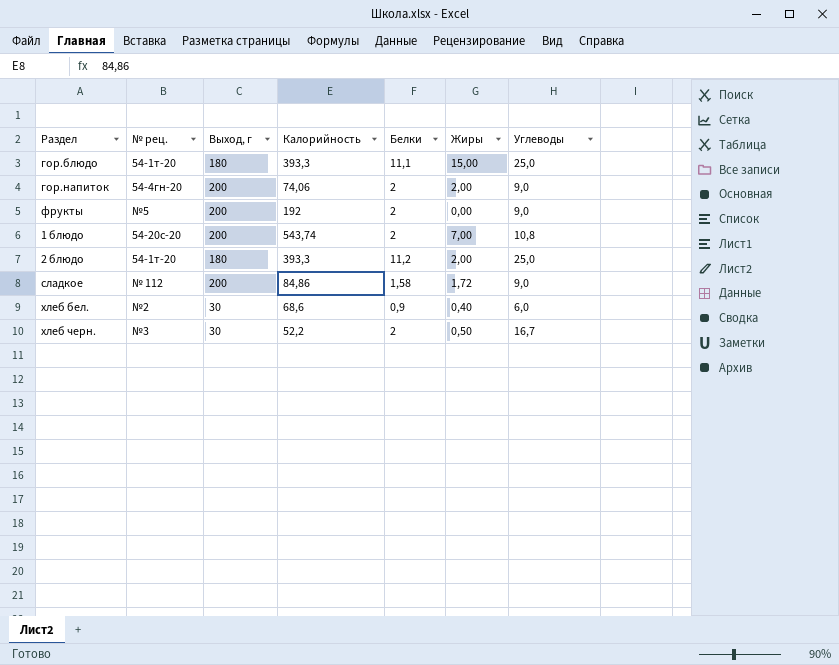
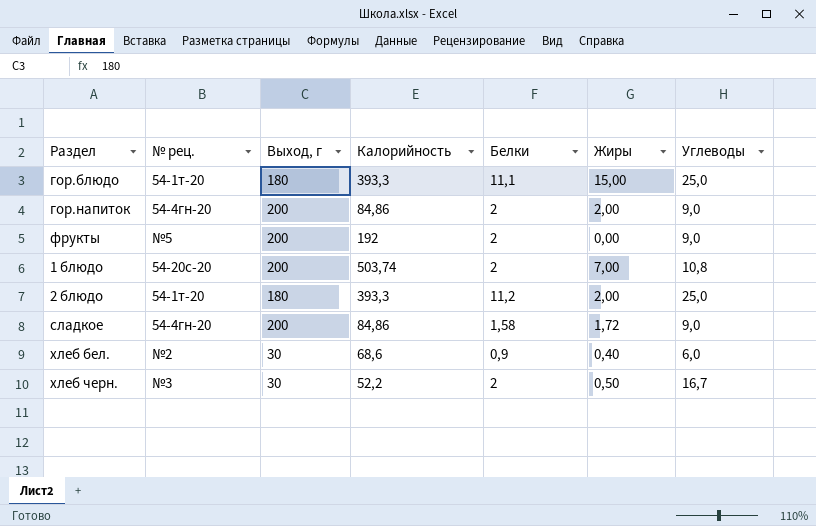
гор.напиток | Калорийность: 74,06 -> 84,86
1 блюдо | Калорийность: 543,74 -> 503,74
сладкое | № рец.: № 112 -> 54-4гн-20

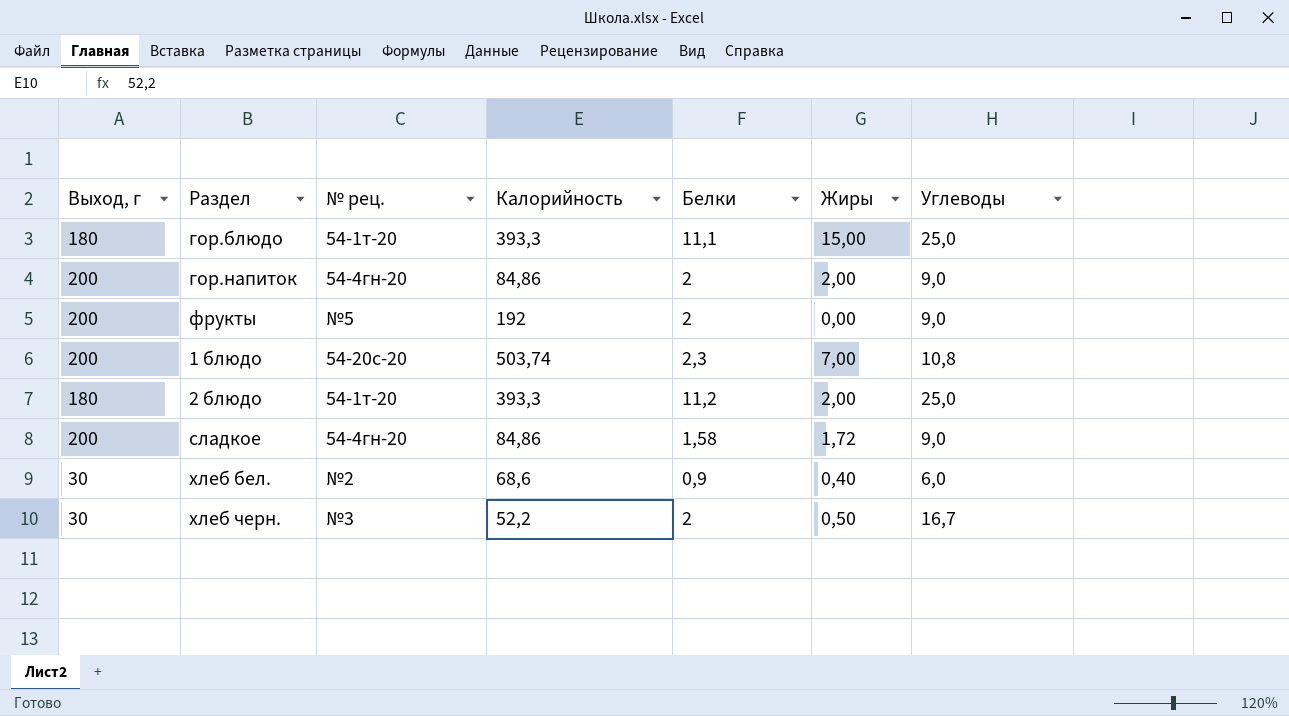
column Выход, г | position: 3 -> 1
1 блюдо | Белки: 2 -> 2,3

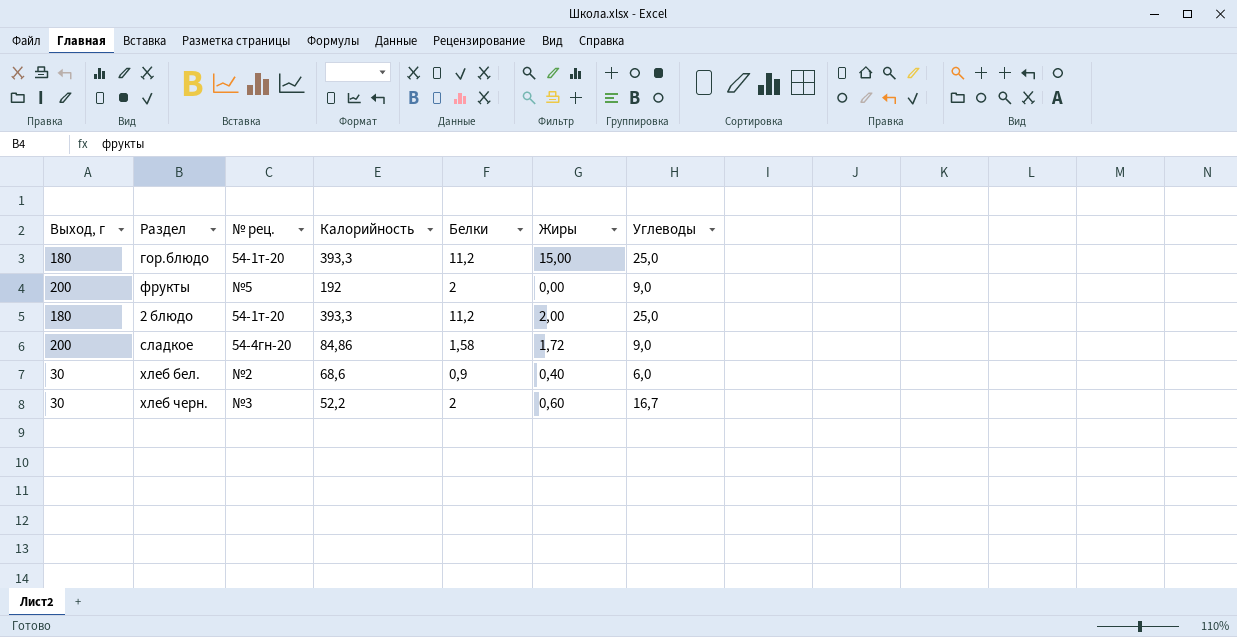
row гор.напиток: 200 | 54-4гн-20 | 84,86 | 2 | 2,00 | 9,0 -> none
row 1 блюдо: 200 | 54-20с-20 | 503,74 | 2,3 | 7,00 | 10,8 -> none
гор.блюдо | Белки: 11,1 -> 11,2
хлеб черн. | Жиры: 0,50 -> 0,60

